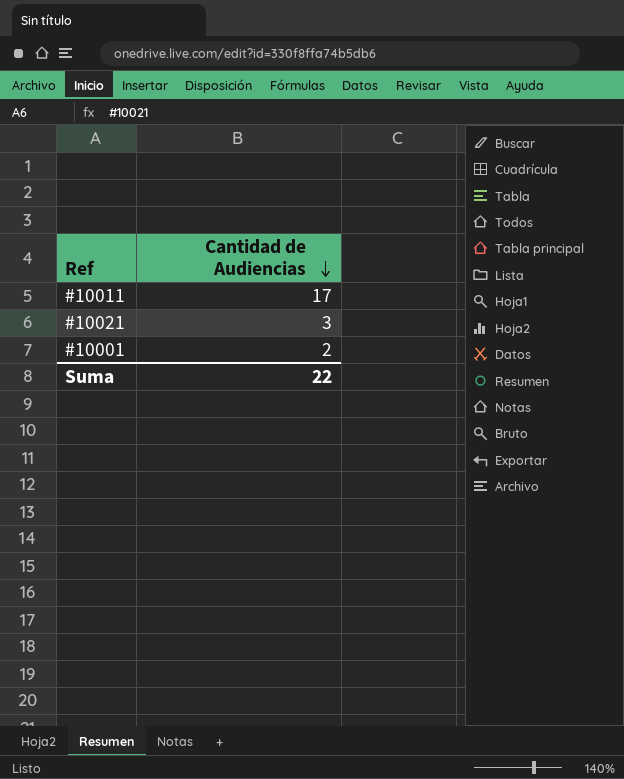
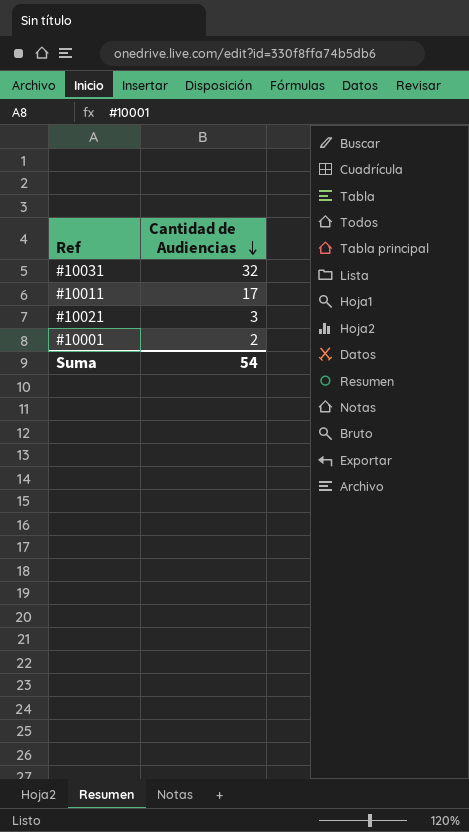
row #10031: none -> 32
Suma | Cantidad de Audiencias: 22 -> 54

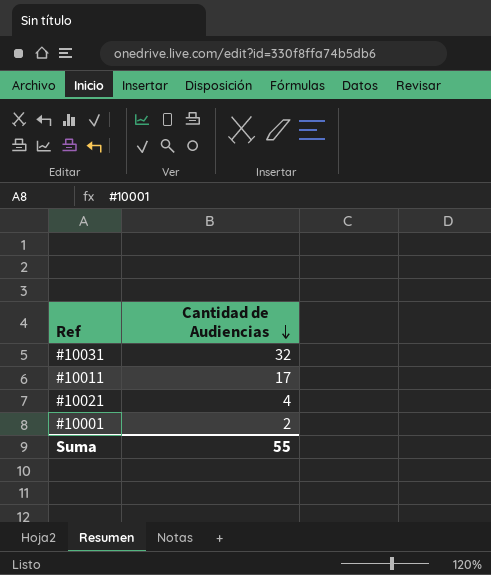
#10021 | Cantidad de Audiencias: 3 -> 4
Suma | Cantidad de Audiencias: 54 -> 55

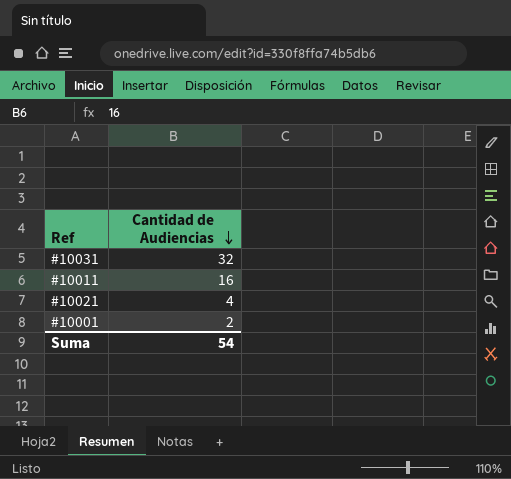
#10011 | Cantidad de Audiencias: 17 -> 16
Suma | Cantidad de Audiencias: 55 -> 54

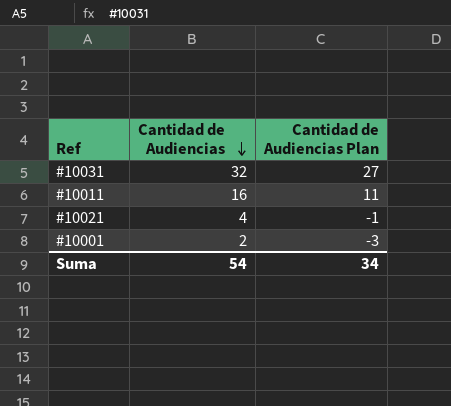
column Cantidad de Audiencias Plan | formula: none -> [Cantidad de Audiencias] - 5

